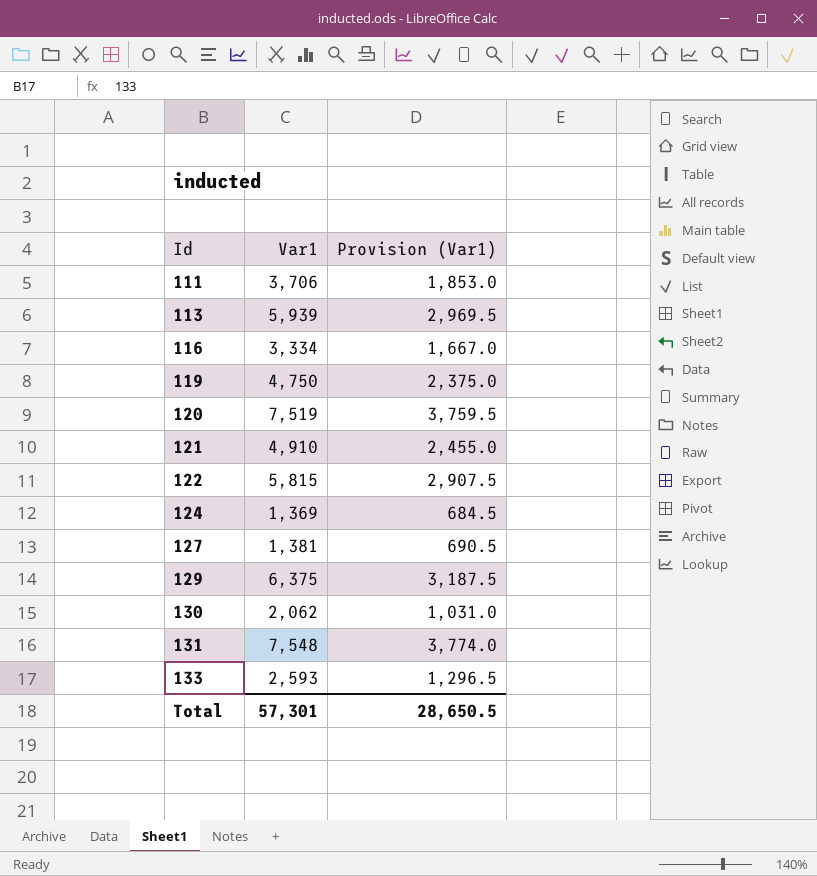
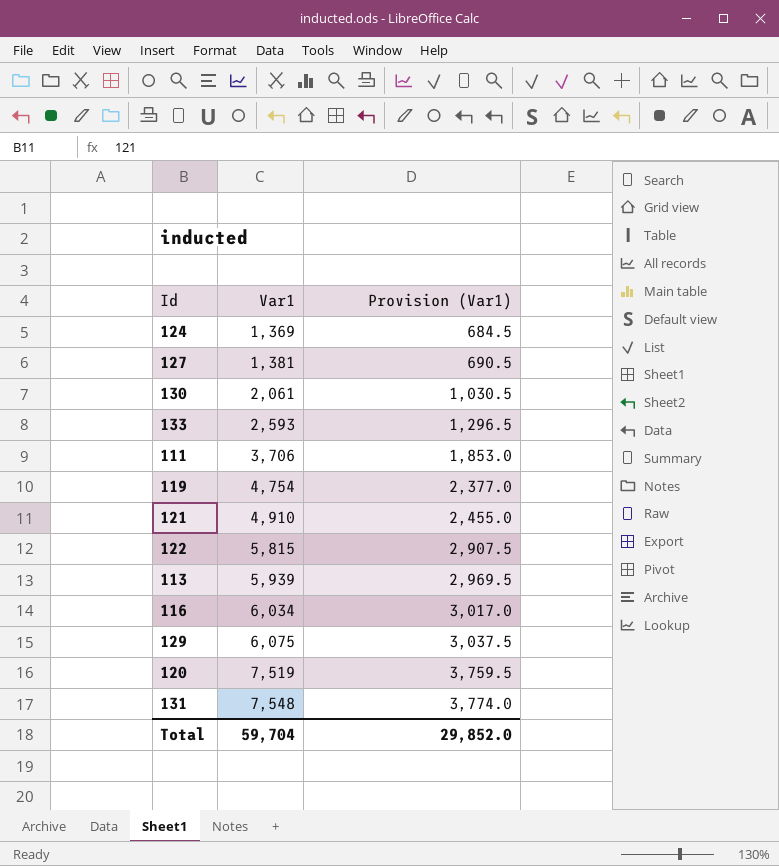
row order: Id ascending -> Var1 ascending
130 | Var1: 2,062 -> 2,061
130 | Provision (Var1): 1,031.0 -> 1,030.5
119 | Var1: 4,750 -> 4,754
119 | Provision (Var1): 2,375.0 -> 2,377.0
116 | Var1: 3,334 -> 6,034
116 | Provision (Var1): 1,667.0 -> 3,017.0
129 | Var1: 6,375 -> 6,075
129 | Provision (Var1): 3,187.5 -> 3,037.5
Total | Var1: 57,301 -> 59,704
Total | Provision (Var1): 28,650.5 -> 29,852.0

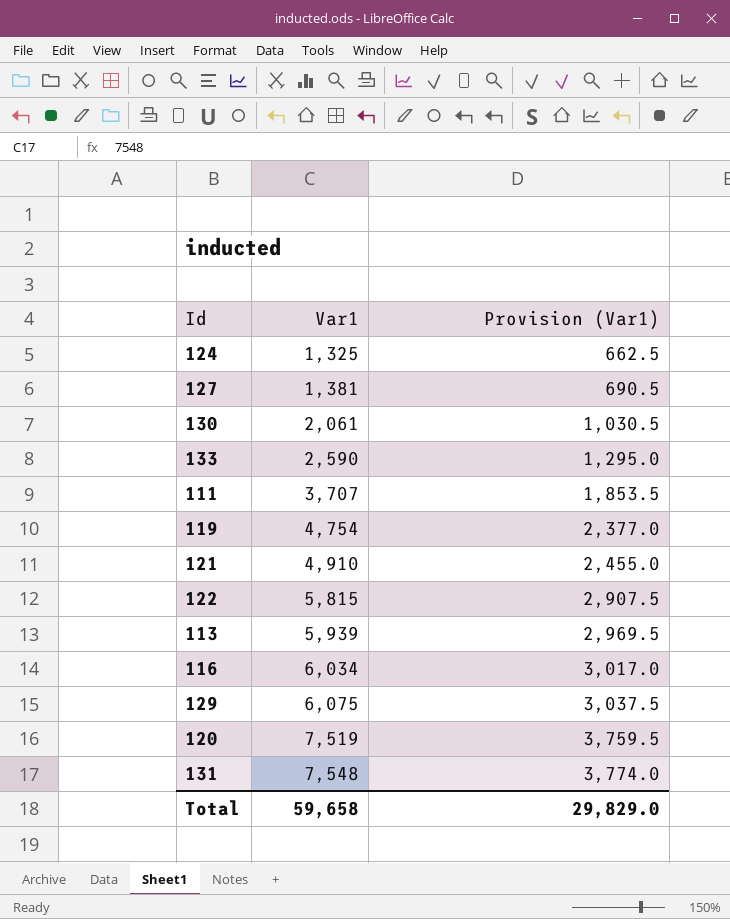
124 | Var1: 1,369 -> 1,325
124 | Provision (Var1): 684.5 -> 662.5
133 | Var1: 2,593 -> 2,590
133 | Provision (Var1): 1,296.5 -> 1,295.0
111 | Var1: 3,706 -> 3,707
111 | Provision (Var1): 1,853.0 -> 1,853.5
Total | Var1: 59,704 -> 59,658
Total | Provision (Var1): 29,852.0 -> 29,829.0

